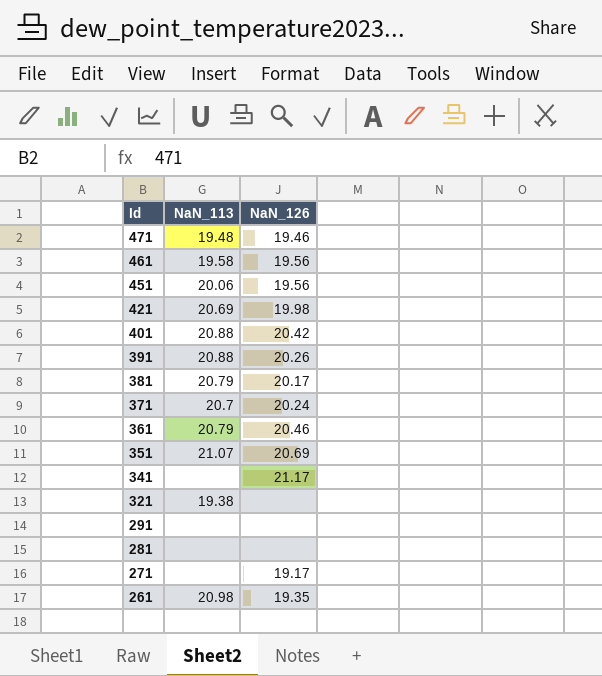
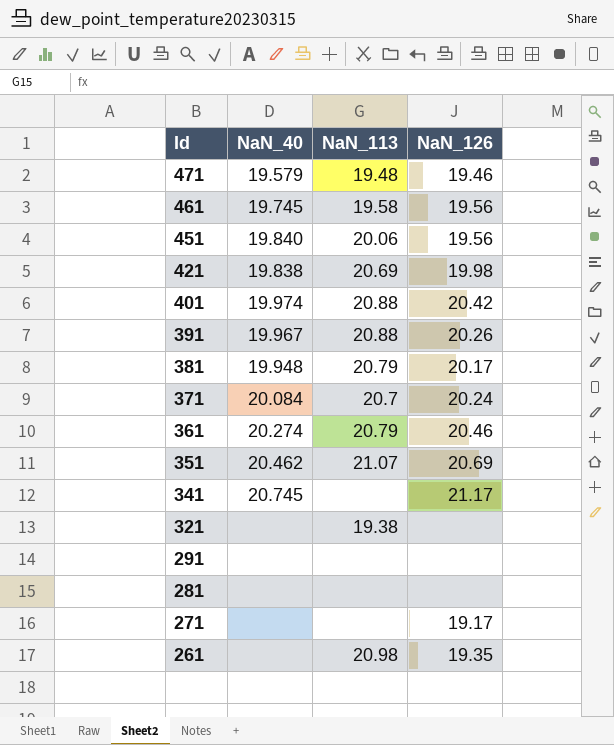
column NaN_40 | position: none -> 2

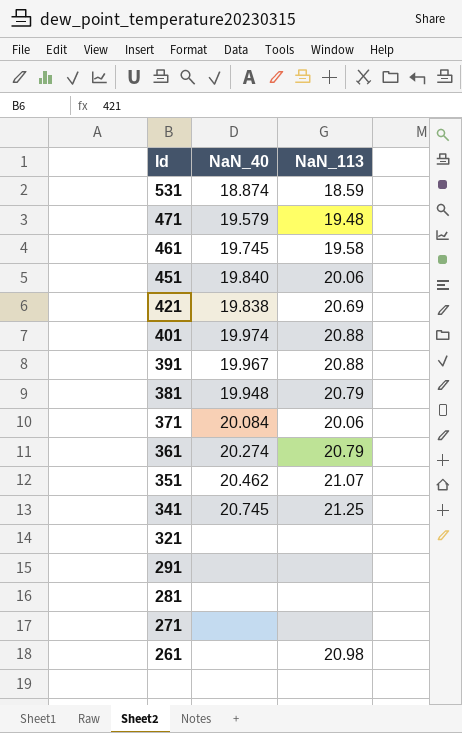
column NaN_126 | position: 4 -> none
row 531: none -> 18.874 | 18.59
371 | NaN_113: 20.7 -> 20.06
341 | NaN_113: none -> 21.25
321 | NaN_113: 19.38 -> none

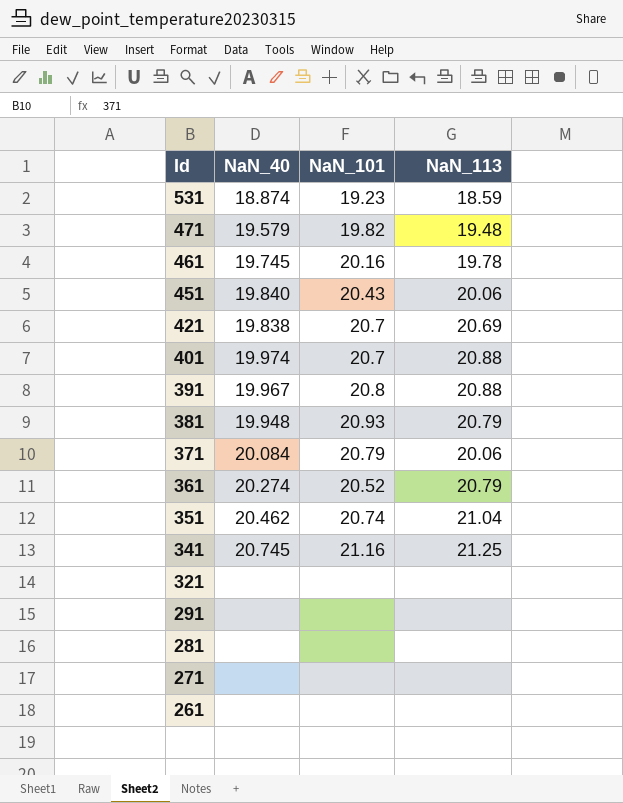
column NaN_101 | position: none -> 3
461 | NaN_113: 19.58 -> 19.78
351 | NaN_113: 21.07 -> 21.04
261 | NaN_113: 20.98 -> none

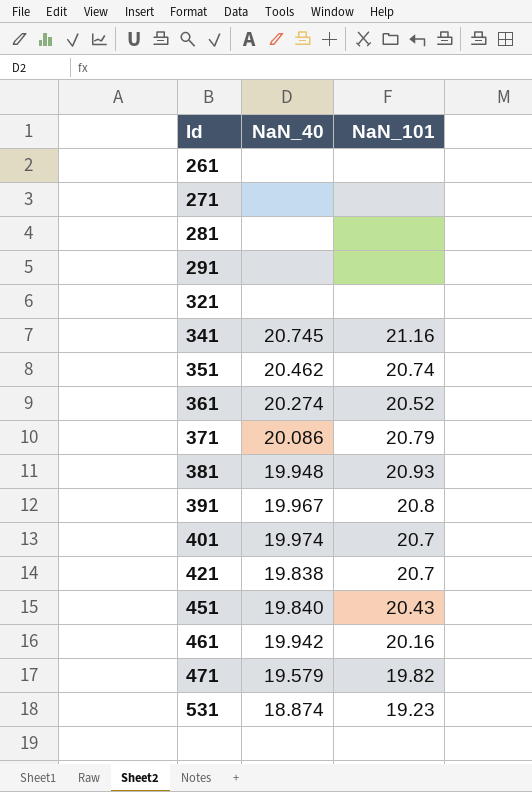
row order: Id descending -> Id ascending
column NaN_113 | position: 4 -> none
371 | NaN_40: 20.084 -> 20.086
461 | NaN_40: 19.745 -> 19.942

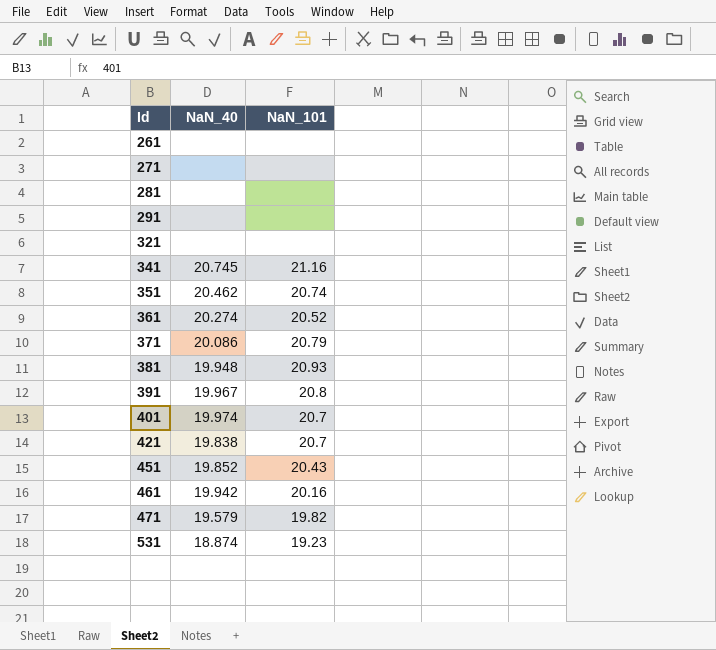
451 | NaN_40: 19.840 -> 19.852

